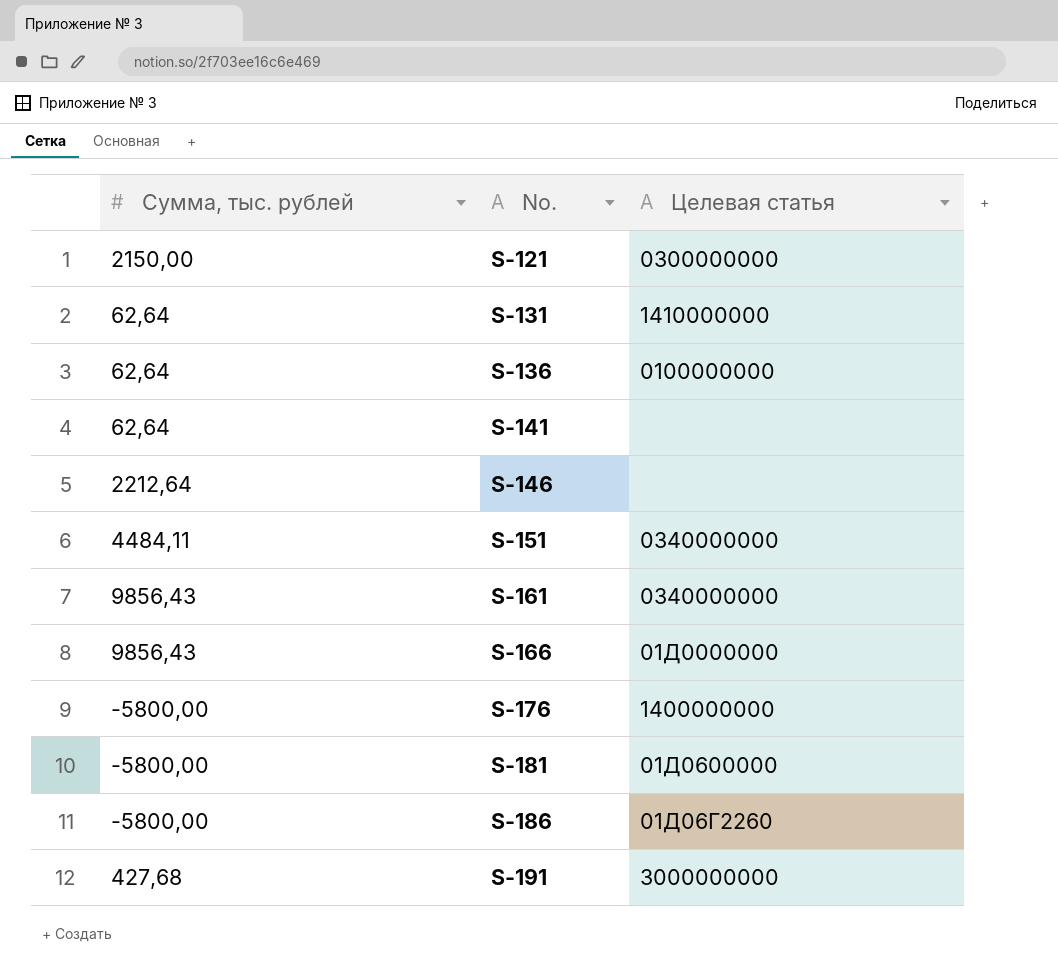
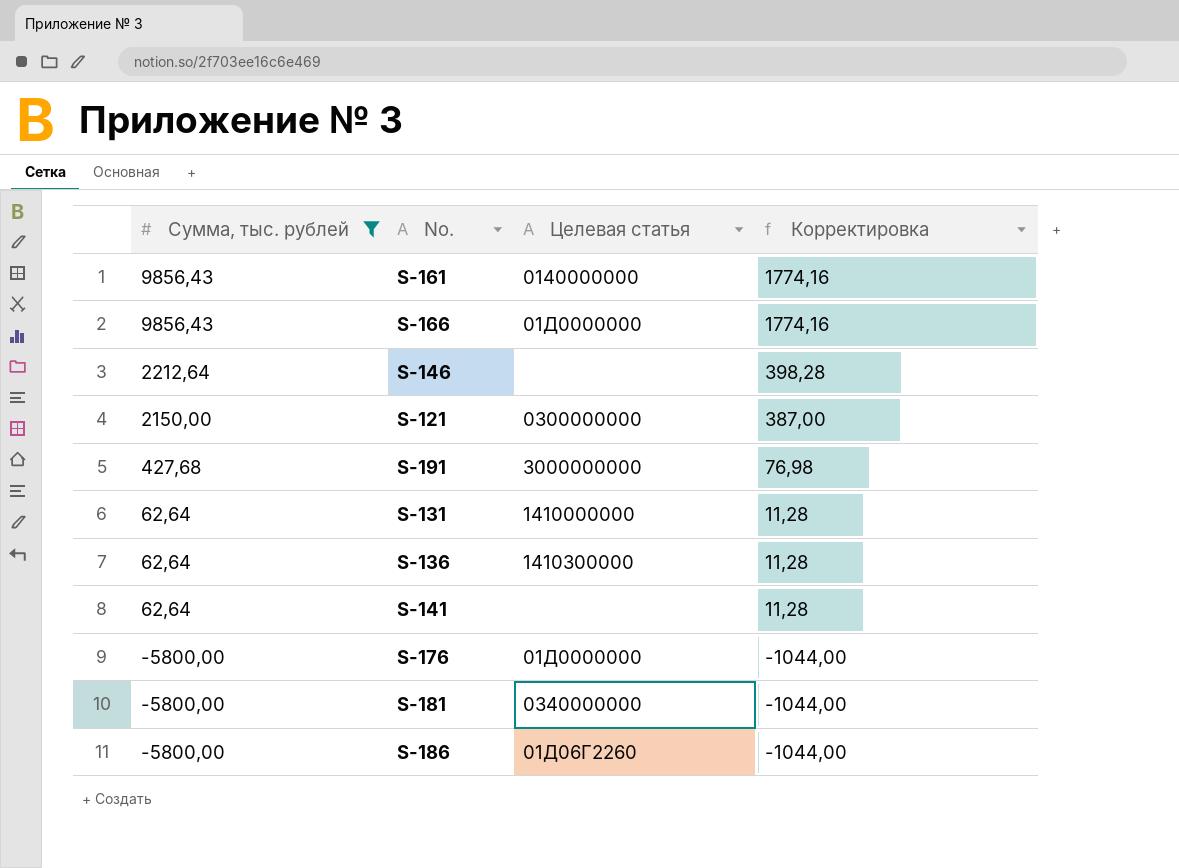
filter: none -> Сумма, тыс. рублей != 4484,11
row order: No. ascending -> Сумма, тыс. рублей descending
column Корректировка | formula: none -> [Сумма, тыс. рублей] * 0,18
S-161 | Целевая статья: 0340000000 -> 0140000000
S-136 | Целевая статья: 0100000000 -> 1410300000
S-176 | Целевая статья: 1400000000 -> 01Д0000000
S-181 | Целевая статья: 01Д0600000 -> 0340000000

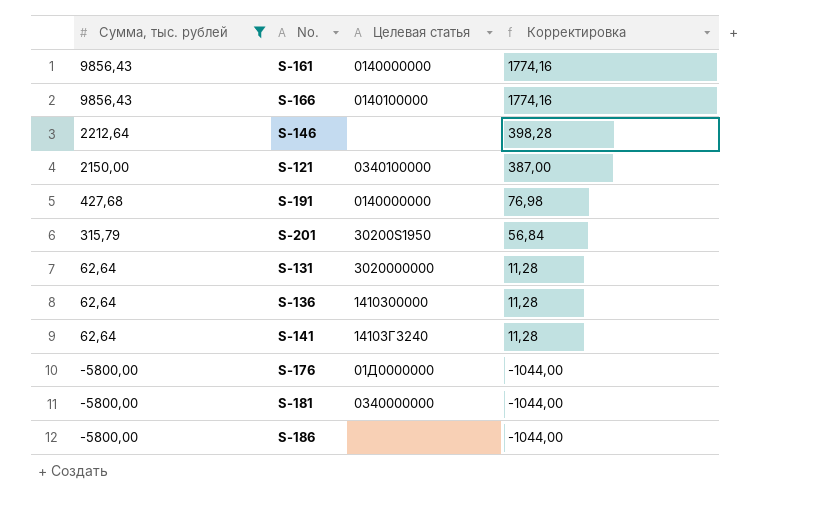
S-166 | Целевая статья: 01Д0000000 -> 0140100000
S-121 | Целевая статья: 0300000000 -> 0340100000
S-191 | Целевая статья: 3000000000 -> 0140000000
row S-201: none -> 315,79 | 30200S1950 | 56,84
S-131 | Целевая статья: 1410000000 -> 3020000000
S-141 | Целевая статья: none -> 14103Г3240
S-186 | Целевая статья: 01Д06Г2260 -> none

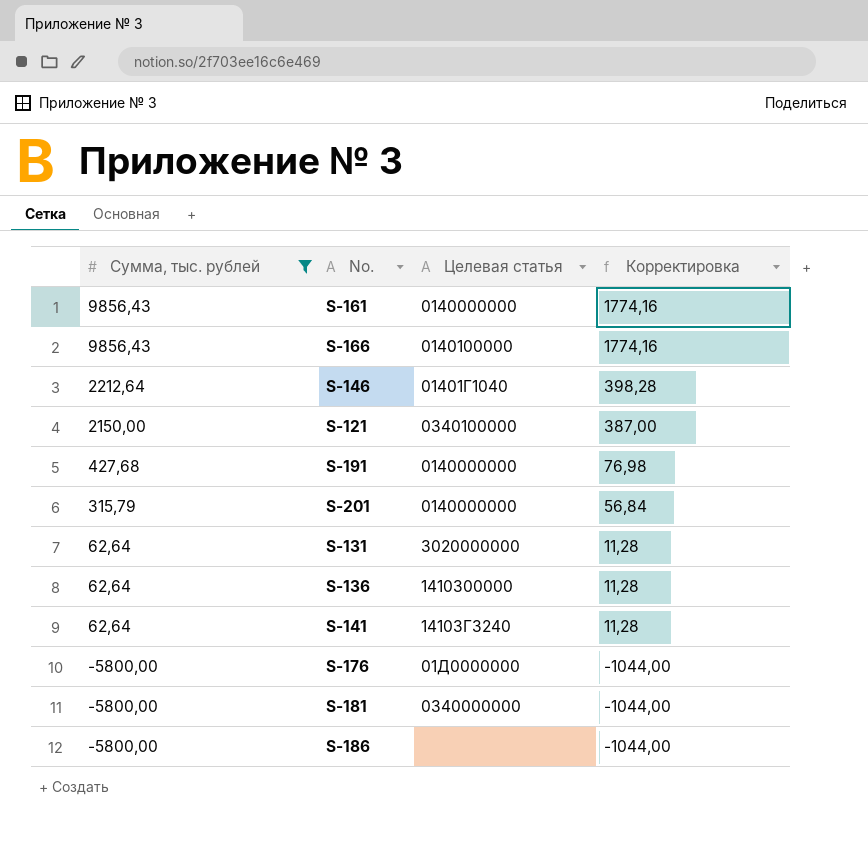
S-146 | Целевая статья: none -> 01401Г1040
S-201 | Целевая статья: 30200S1950 -> 0140000000

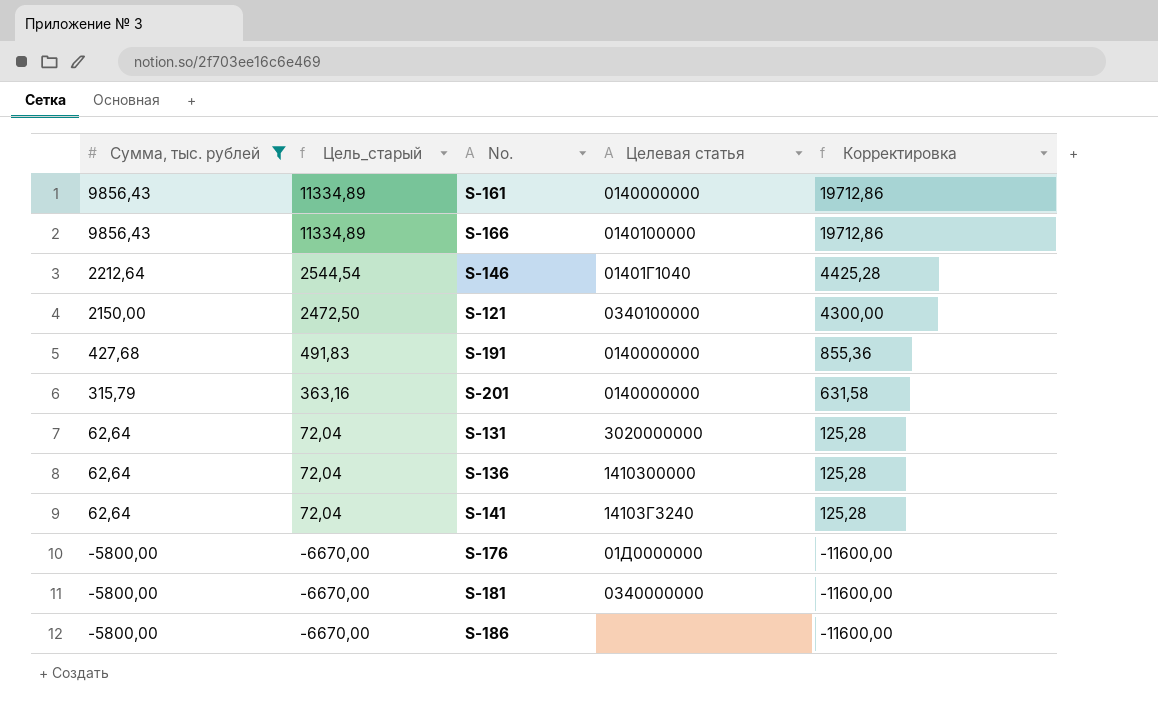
column Цель_старый | formula: none -> [Сумма, тыс. рублей] * 1,15
column Корректировка | formula: [Сумма, тыс. рублей] * 0,18 -> [Сумма, тыс. рублей] * 2

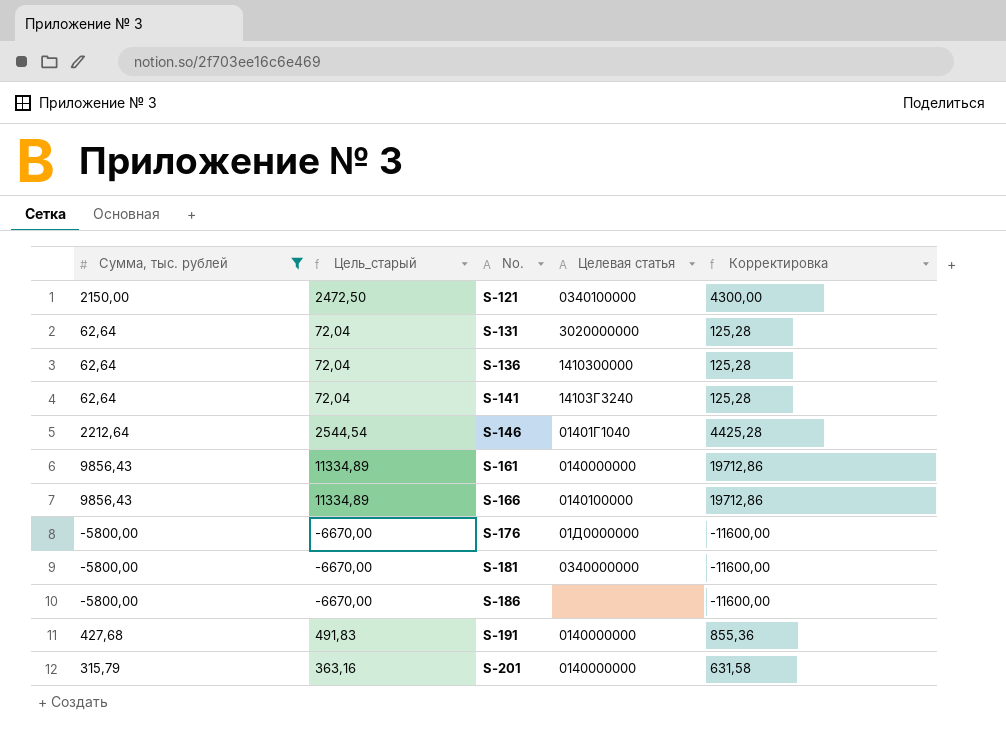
row order: Сумма, тыс. рублей descending -> No. ascending

